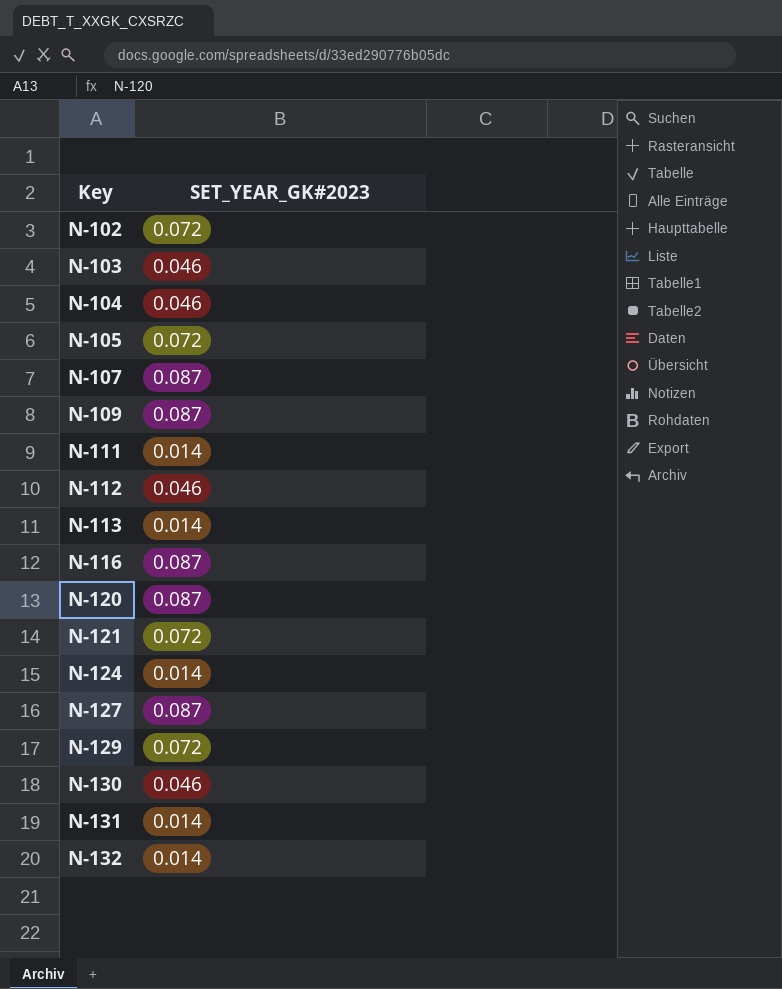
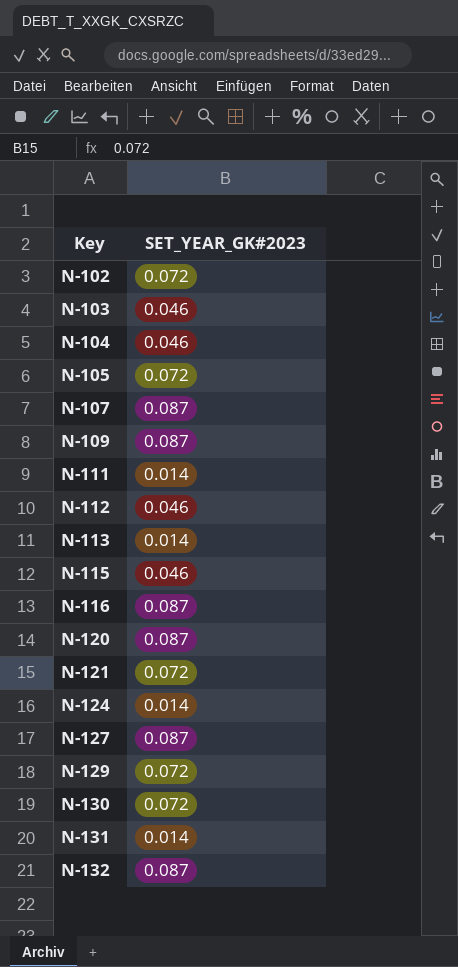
row N-115: none -> 0.046
N-130 | SET_YEAR_GK#2023: 0.046 -> 0.072
N-132 | SET_YEAR_GK#2023: 0.014 -> 0.087

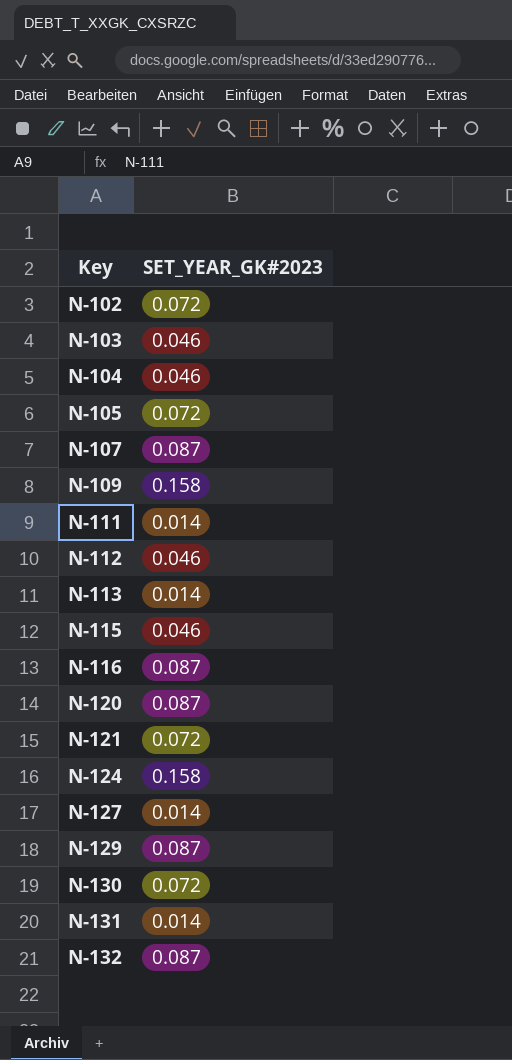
N-109 | SET_YEAR_GK#2023: 0.087 -> 0.158
N-124 | SET_YEAR_GK#2023: 0.014 -> 0.158
N-127 | SET_YEAR_GK#2023: 0.087 -> 0.014
N-129 | SET_YEAR_GK#2023: 0.072 -> 0.087

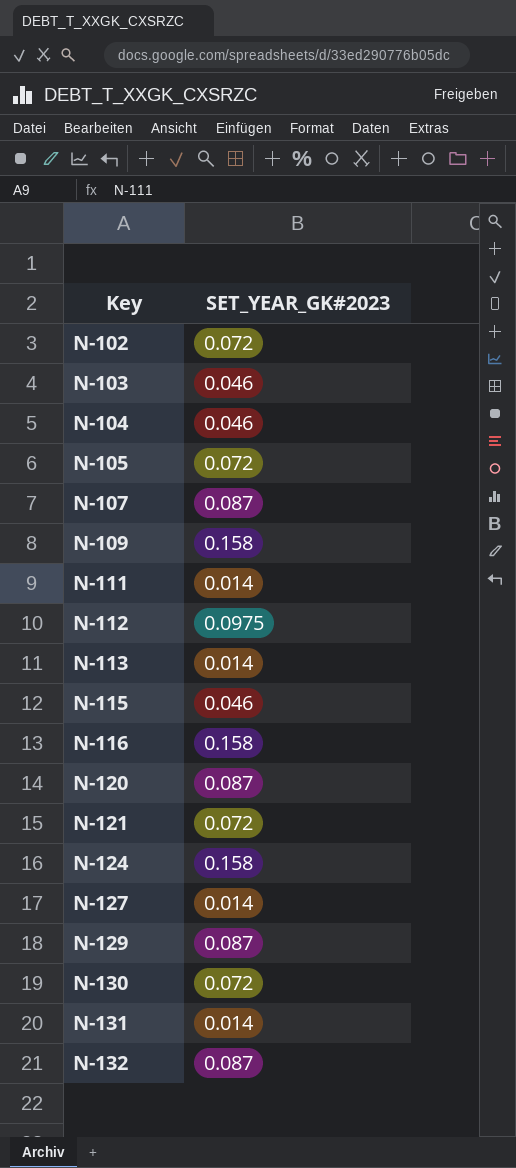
N-112 | SET_YEAR_GK#2023: 0.046 -> 0.0975
N-116 | SET_YEAR_GK#2023: 0.087 -> 0.158

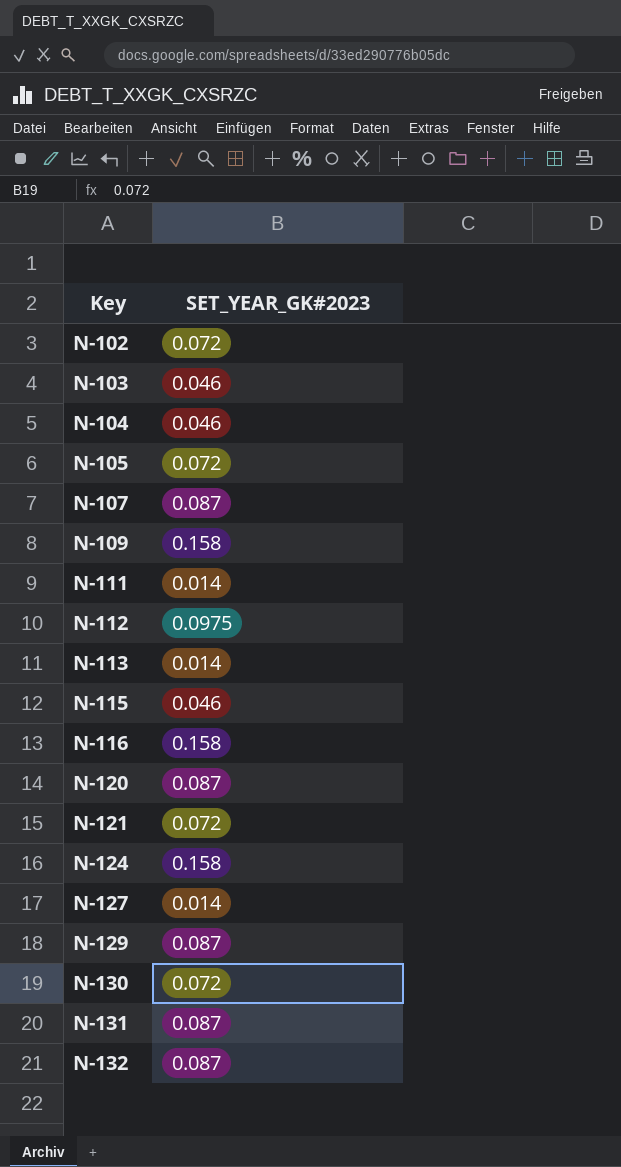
N-131 | SET_YEAR_GK#2023: 0.014 -> 0.087

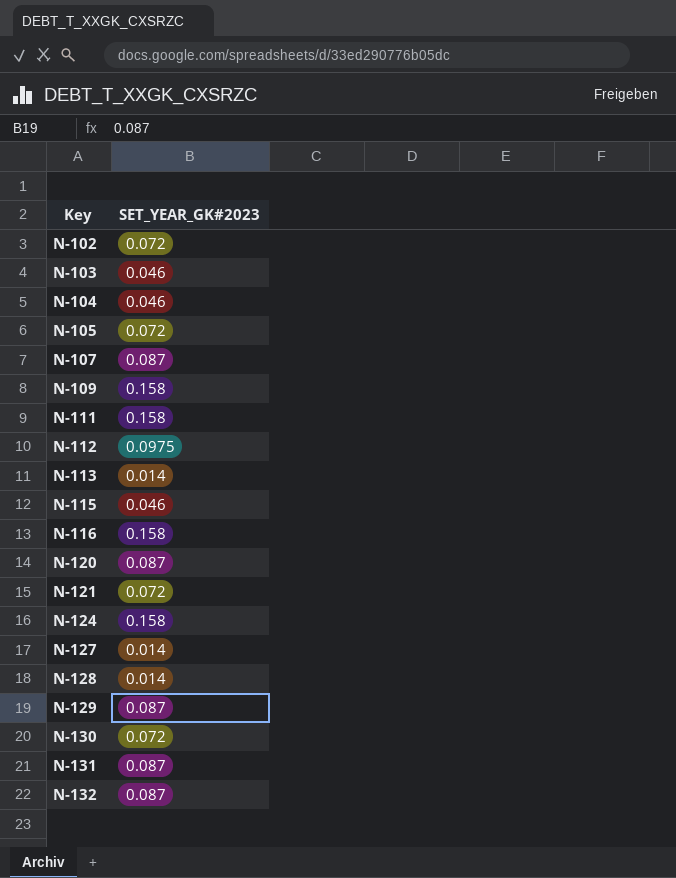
N-111 | SET_YEAR_GK#2023: 0.014 -> 0.158
row N-128: none -> 0.014

